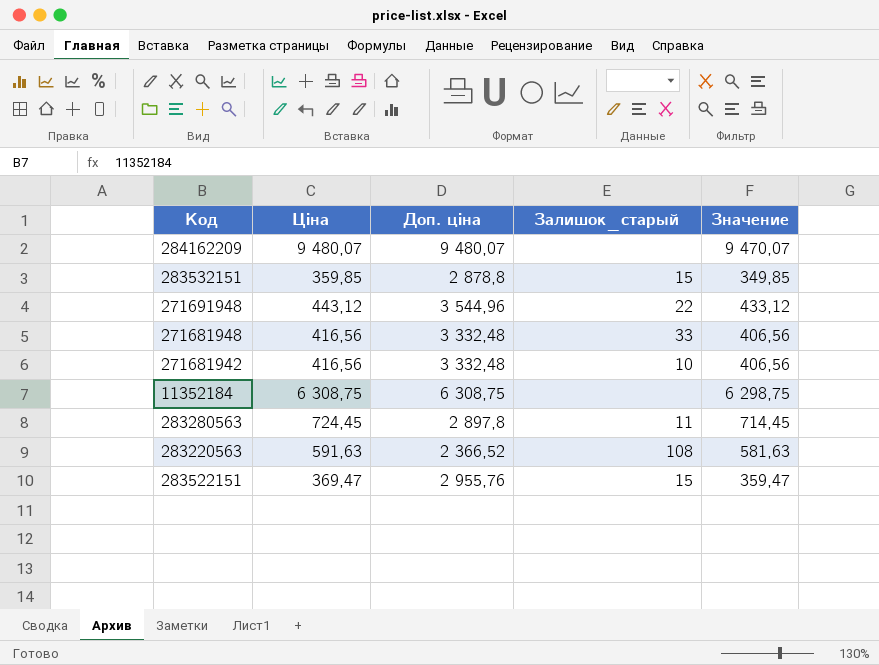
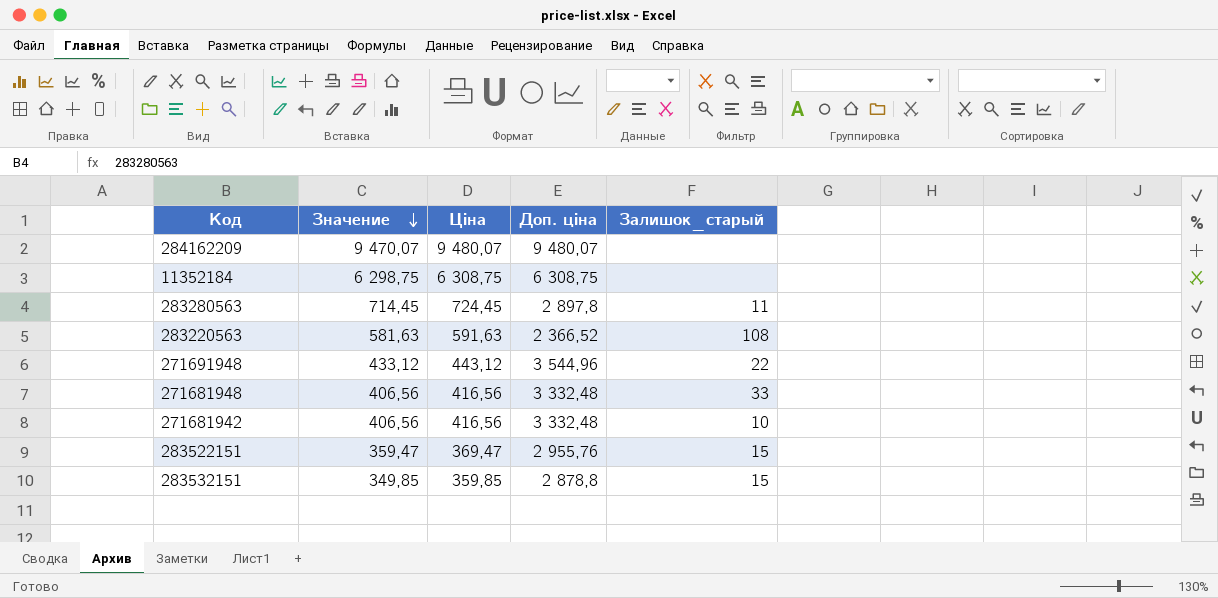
row order: none -> Значение descending
column Значение | position: 5 -> 2

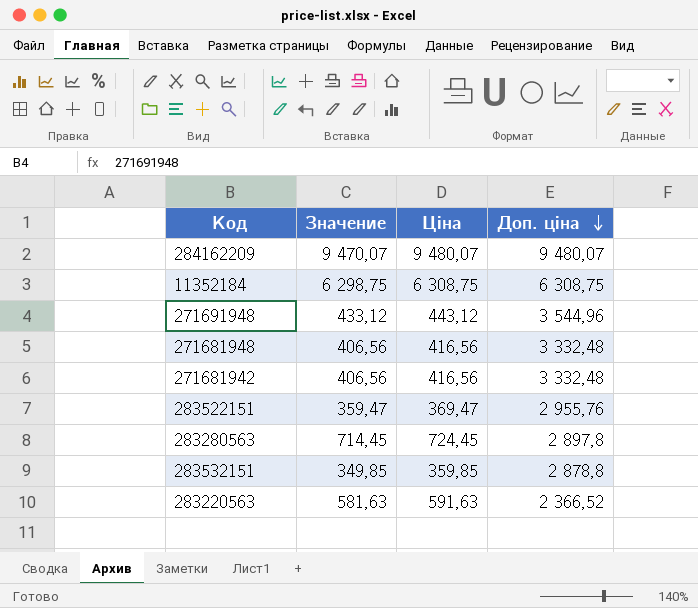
row order: Значение descending -> Доп. ціна descending
column Залишок_старый | position: 5 -> none

